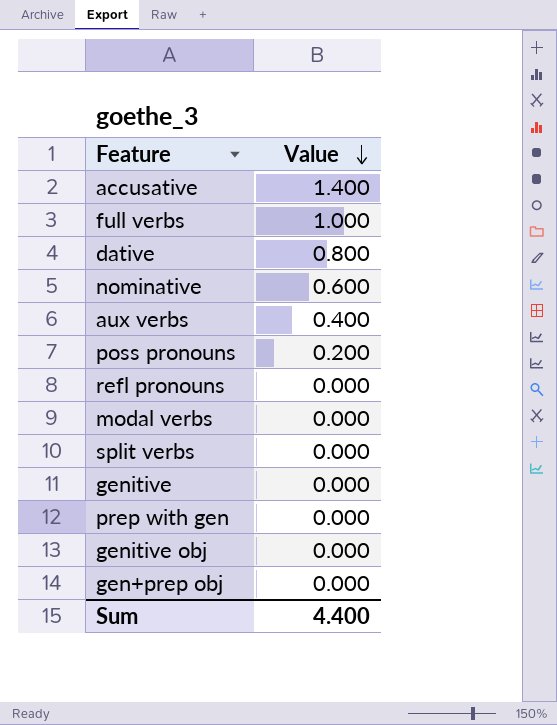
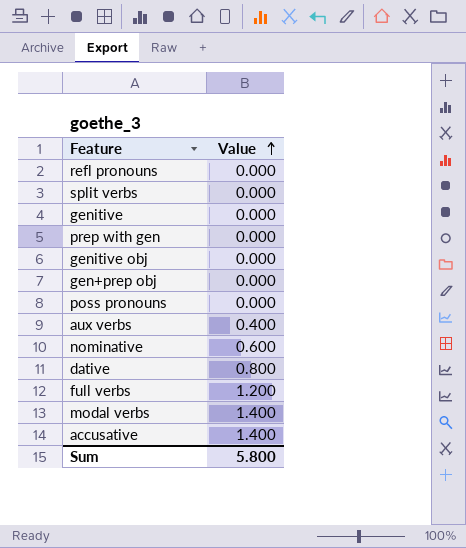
row order: Value descending -> Value ascending
poss pronouns | Value: 0.200 -> 0.000
full verbs | Value: 1.000 -> 1.200
modal verbs | Value: 0.000 -> 1.400
Sum | Value: 4.400 -> 5.800

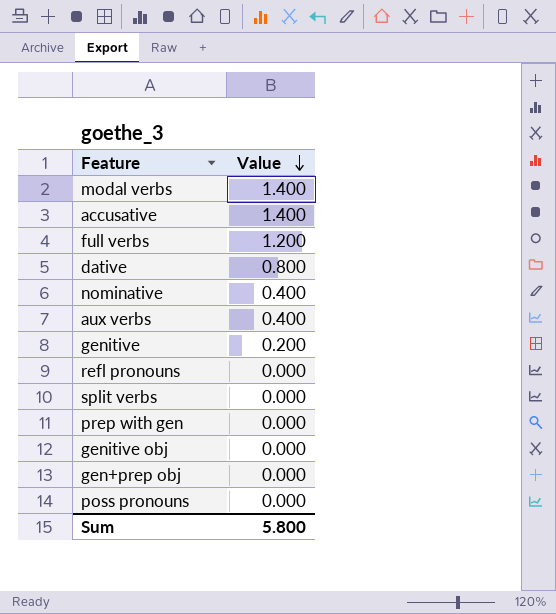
row order: Value ascending -> Value descending
nominative | Value: 0.600 -> 0.400
genitive | Value: 0.000 -> 0.200

